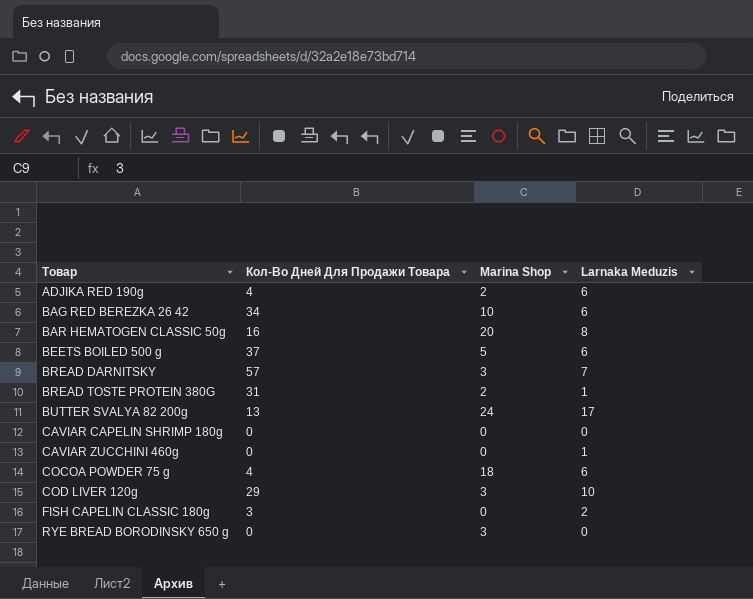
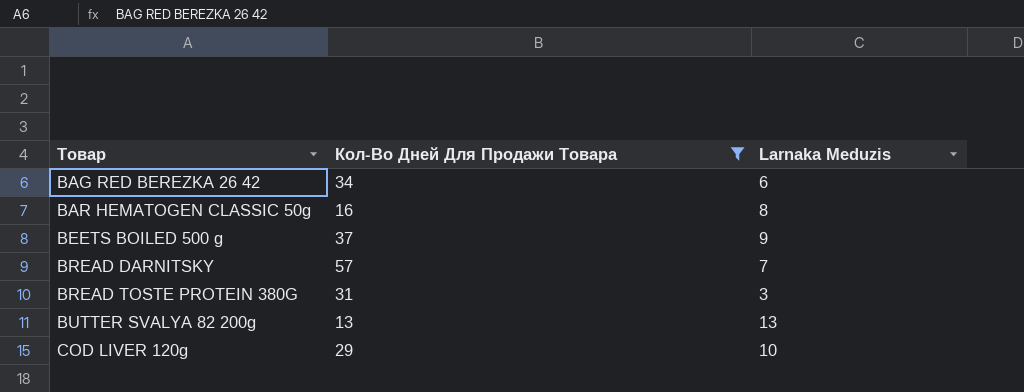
filter: none -> Кол-Во Дней Для Продажи Товара >= 13
column Marina Shop | position: 3 -> none
BEETS BOILED 500 g | Larnaka Meduzis: 6 -> 9
BREAD TOSTE PROTEIN 380G | Larnaka Meduzis: 1 -> 3
BUTTER SVALYA 82 200g | Larnaka Meduzis: 17 -> 13

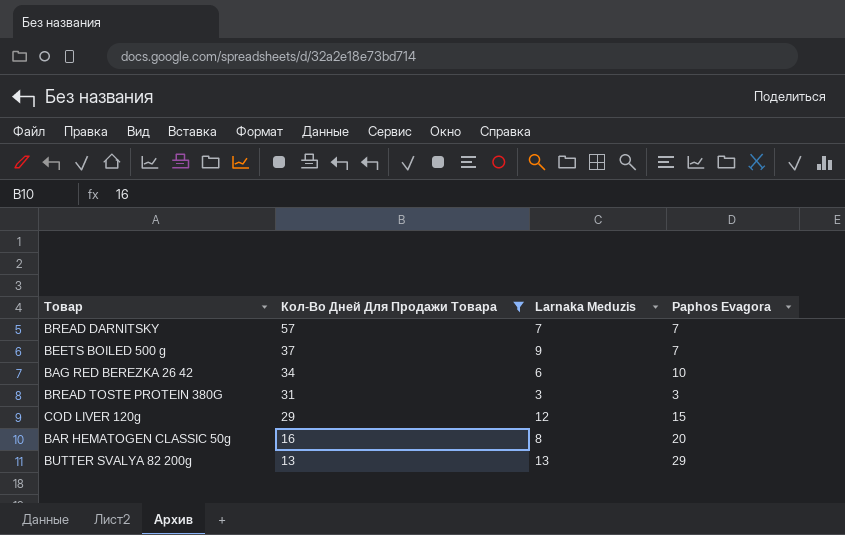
row order: Товар ascending -> Кол-Во Дней Для Продажи Товара descending
column Paphos Evagora | position: none -> 4
COD LIVER 120g | Larnaka Meduzis: 10 -> 12

